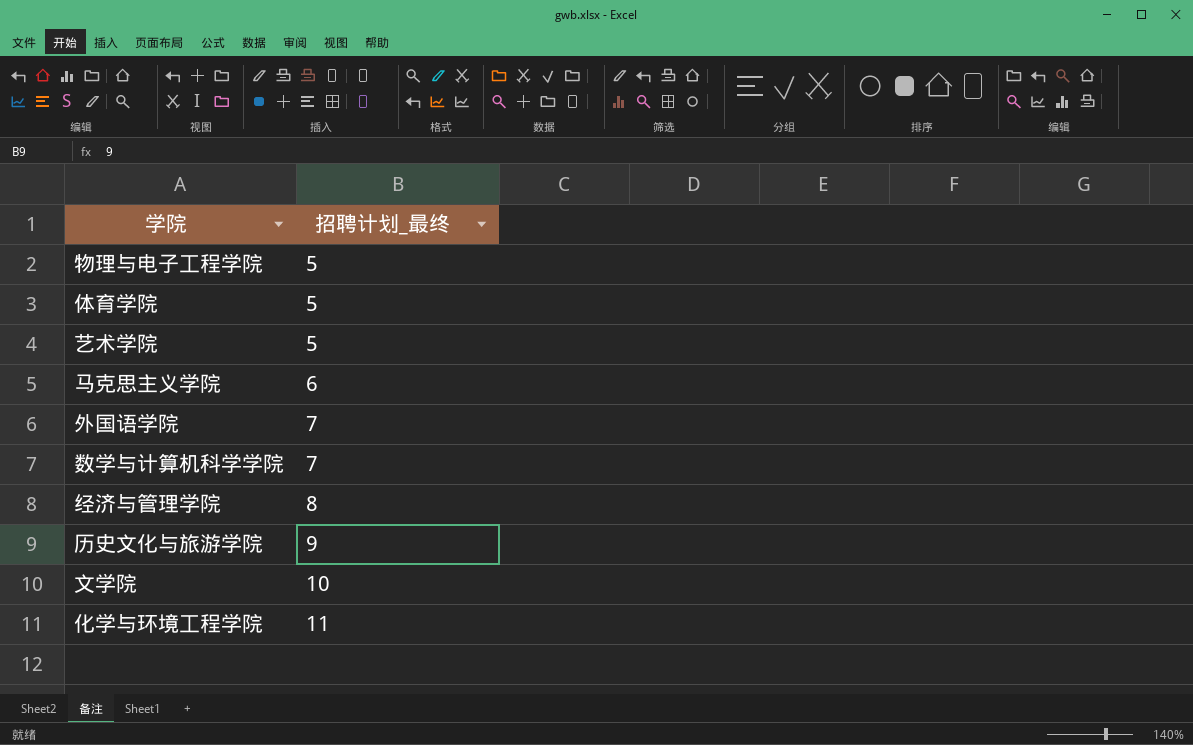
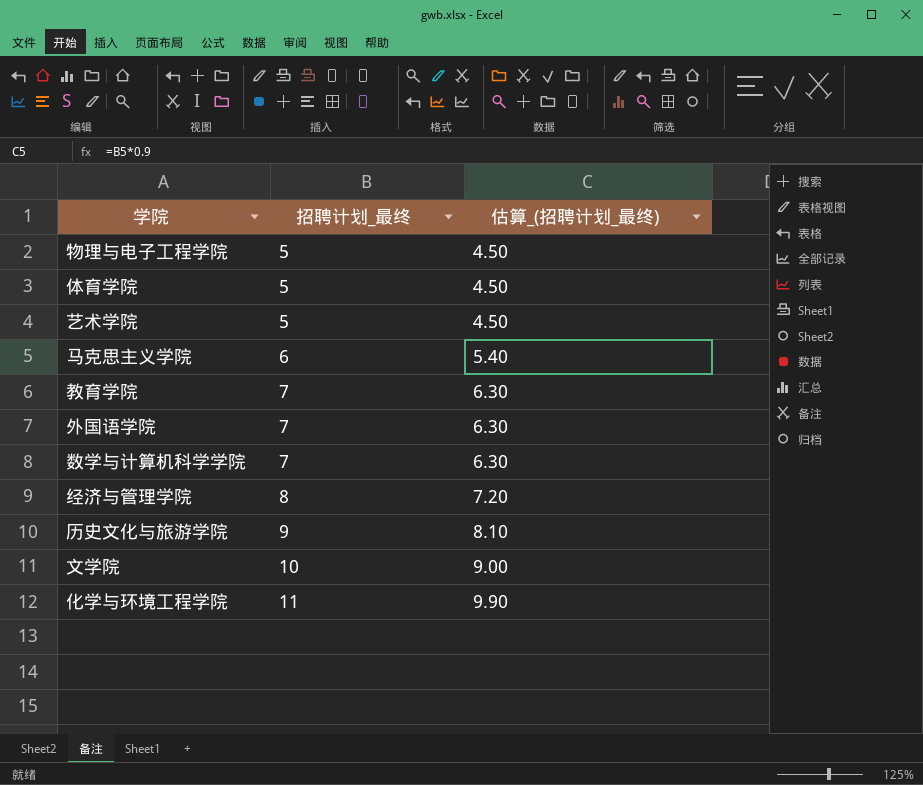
column 估算_(招聘计划_最终) | formula: none -> [招聘计划_最终] * 0.9
row 教育学院: none -> 7 | 6.30

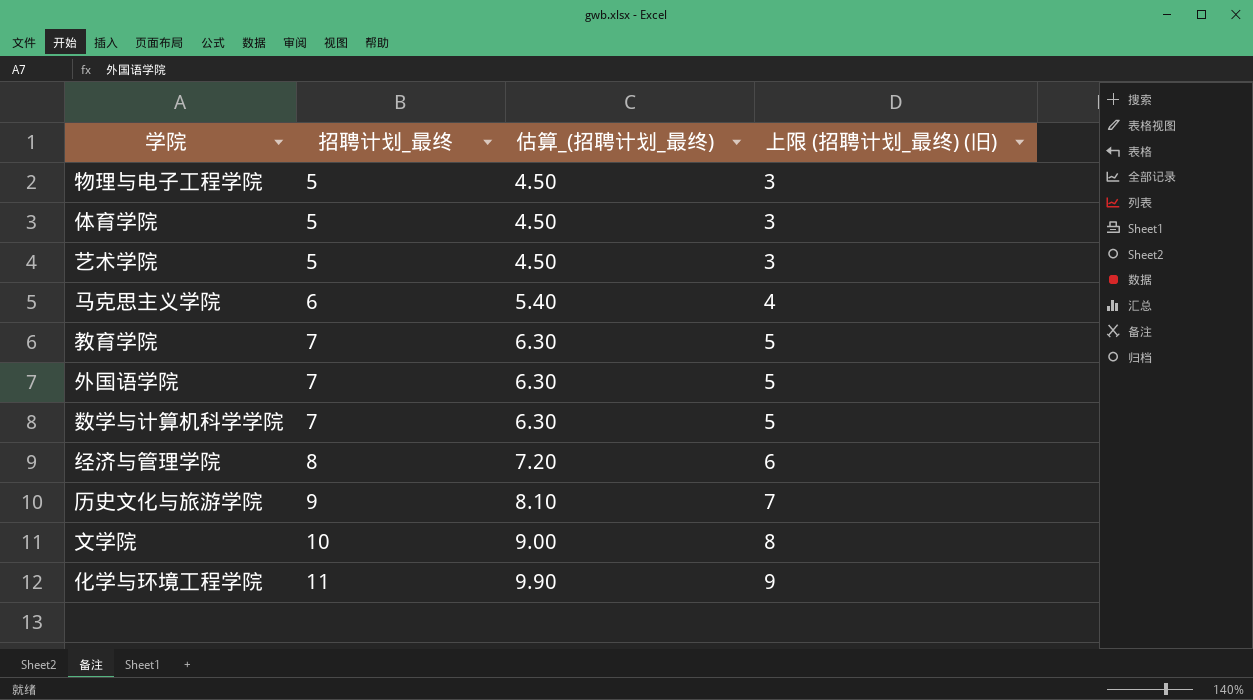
column 上限 (招聘计划_最终) (旧) | formula: none -> [招聘计划_最终] - 2

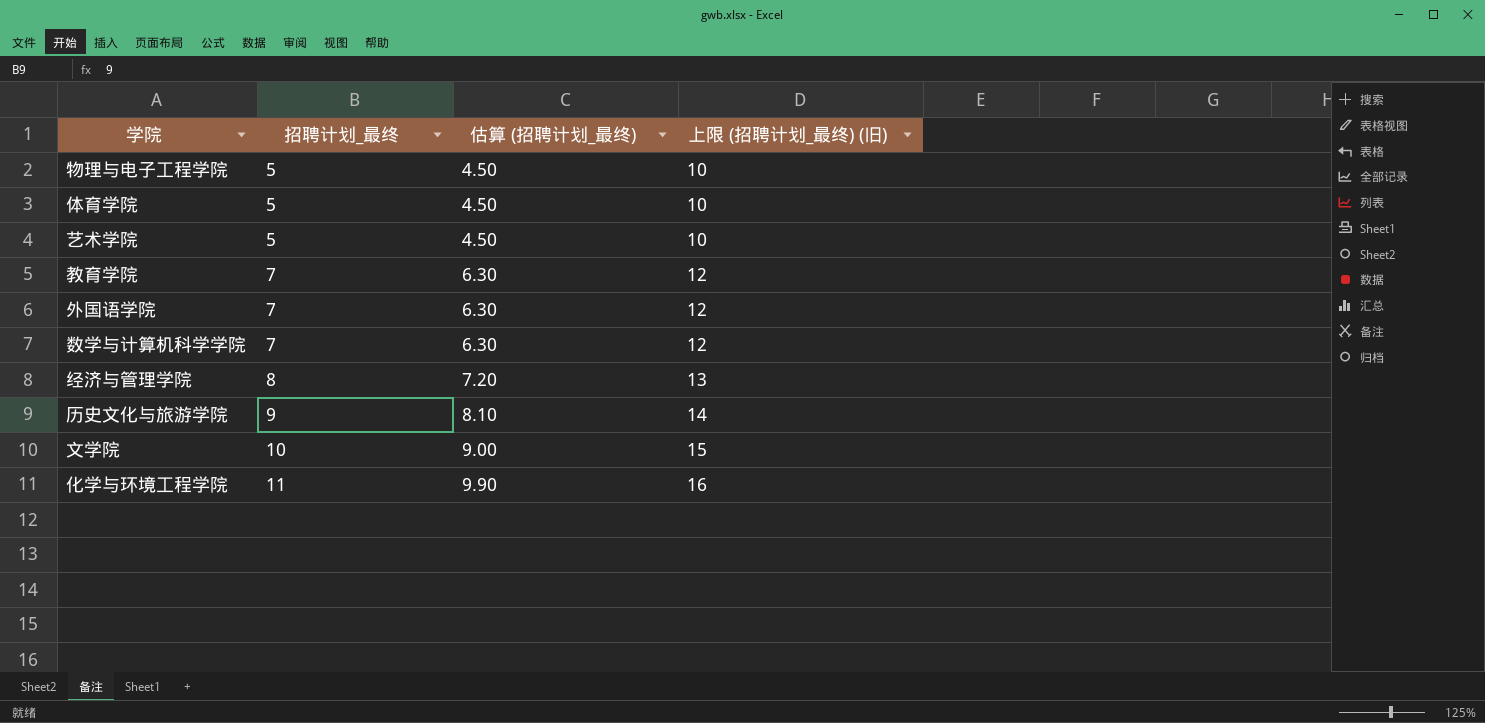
column name: 估算_(招聘计划_最终) -> 估算 (招聘计划_最终)
column 上限 (招聘计划_最终) (旧) | formula: [招聘计划_最终] - 2 -> [招聘计划_最终] + 5
row 马克思主义学院: 6 | 5.40 | 4 -> none

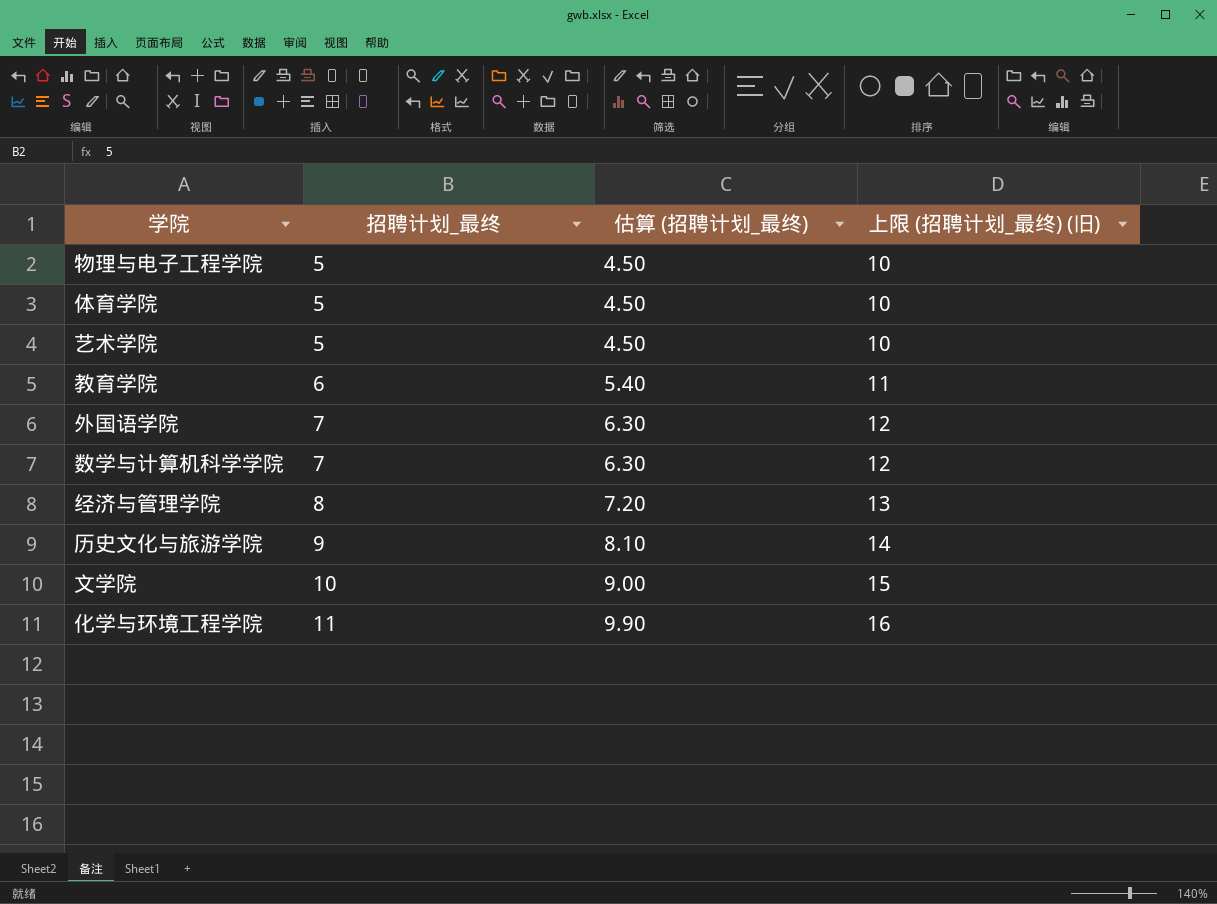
教育学院 | 招聘计划_最终: 7 -> 6
教育学院 | 估算 (招聘计划_最终): 6.30 -> 5.40
教育学院 | 上限 (招聘计划_最终) (旧): 12 -> 11

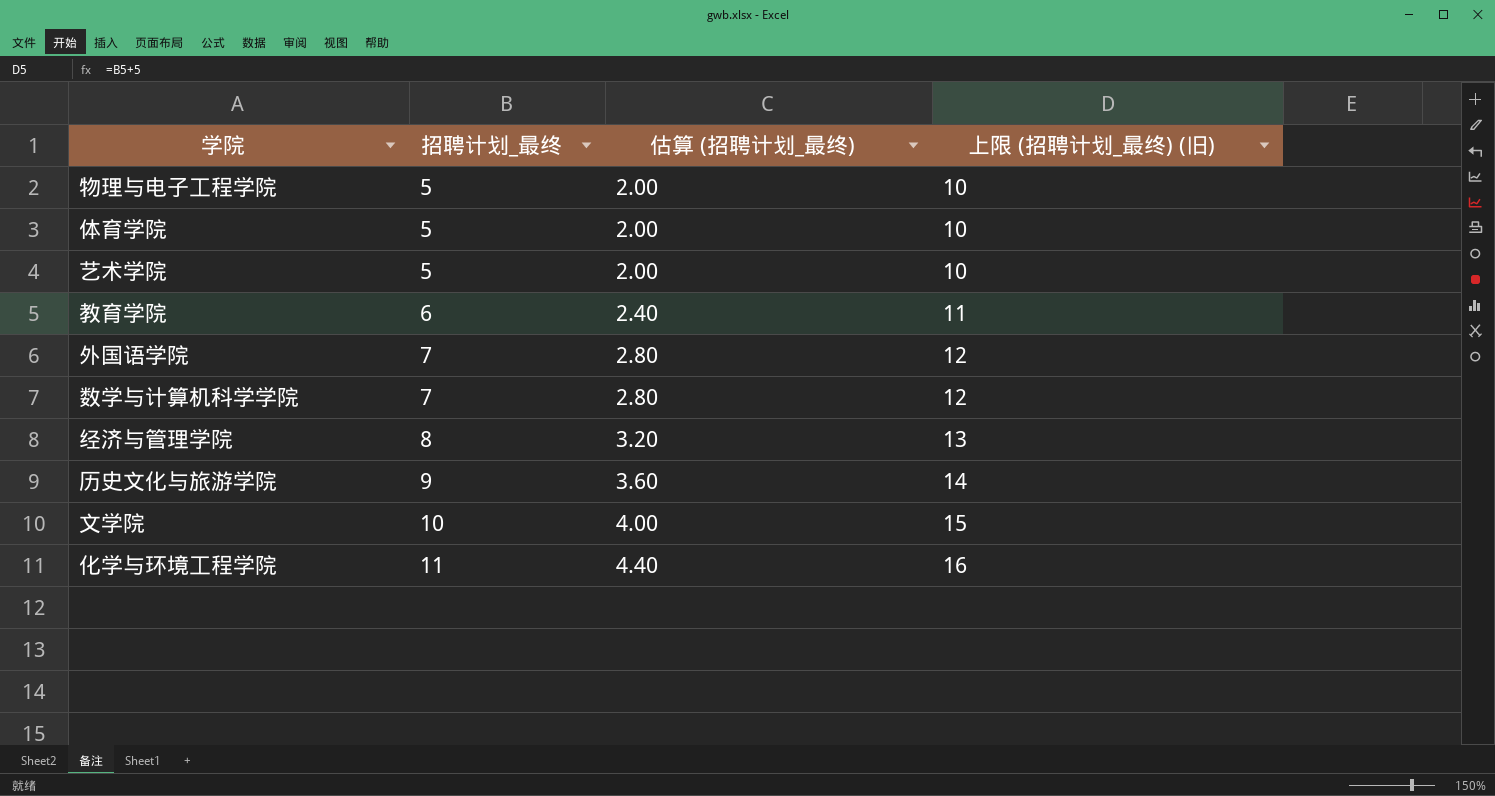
column 估算 (招聘计划_最终) | formula: [招聘计划_最终] * 0.9 -> [招聘计划_最终] * 0.4

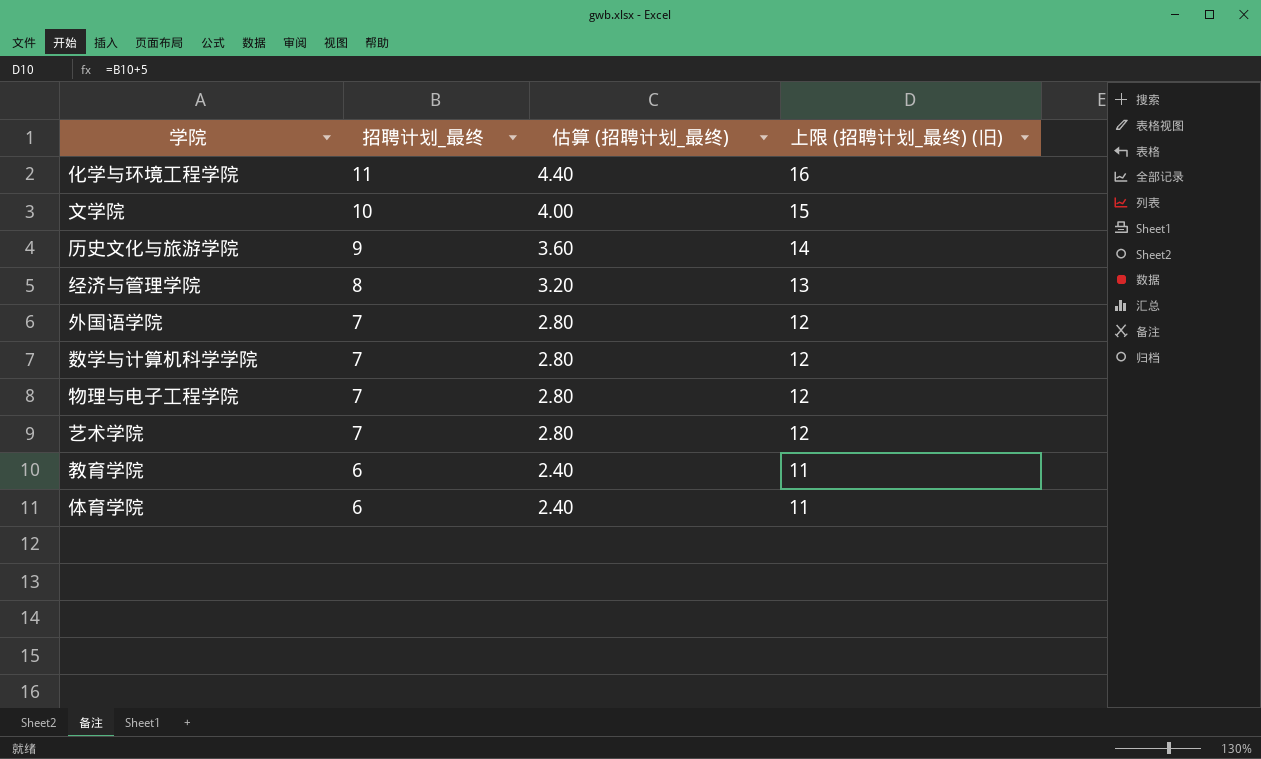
row order: 招聘计划_最终 ascending -> 招聘计划_最终 descending
物理与电子工程学院 | 招聘计划_最终: 5 -> 7
物理与电子工程学院 | 估算 (招聘计划_最终): 2.00 -> 2.80
物理与电子工程学院 | 上限 (招聘计划_最终) (旧): 10 -> 12
艺术学院 | 招聘计划_最终: 5 -> 7
艺术学院 | 估算 (招聘计划_最终): 2.00 -> 2.80
艺术学院 | 上限 (招聘计划_最终) (旧): 10 -> 12
体育学院 | 招聘计划_最终: 5 -> 6
体育学院 | 估算 (招聘计划_最终): 2.00 -> 2.40
体育学院 | 上限 (招聘计划_最终) (旧): 10 -> 11

